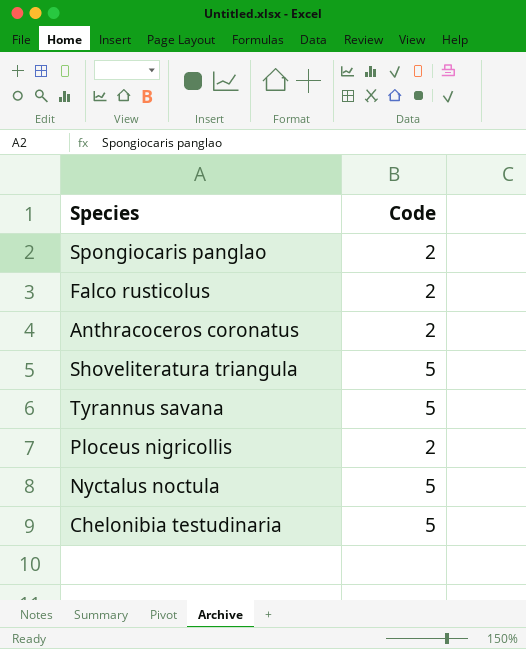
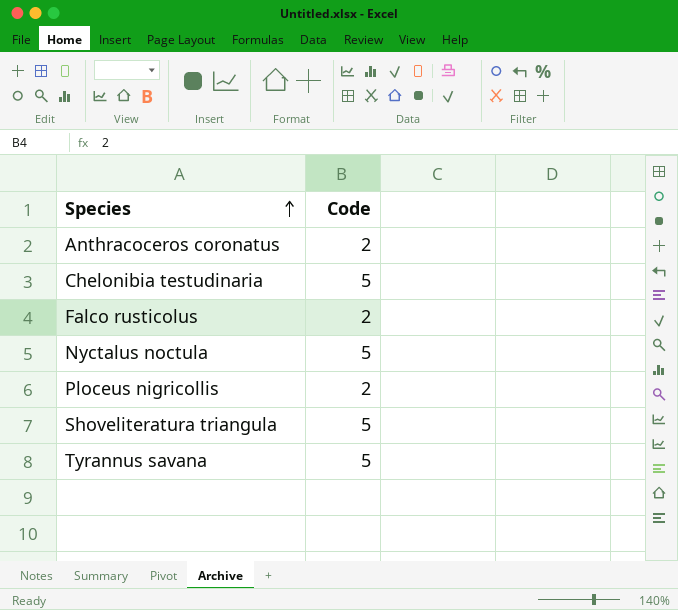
row order: none -> Species ascending
row Spongiocaris panglao: 2 -> none

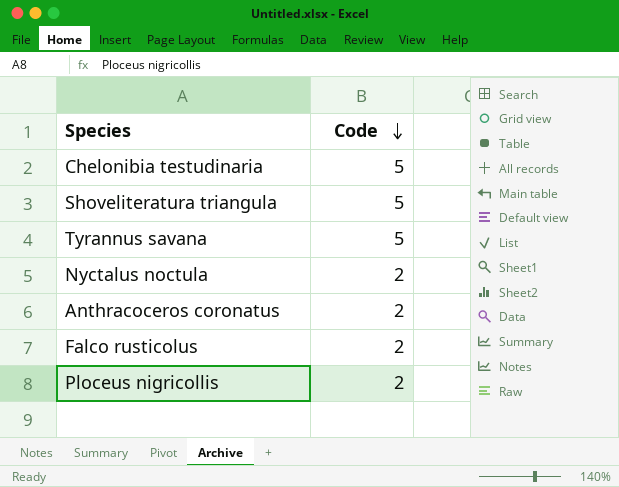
row order: Species ascending -> Code descending
Nyctalus noctula | Code: 5 -> 2

